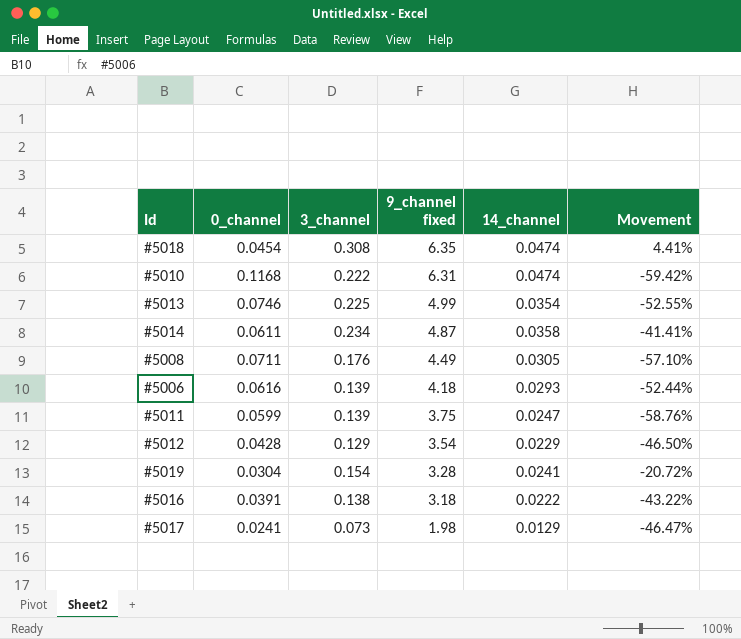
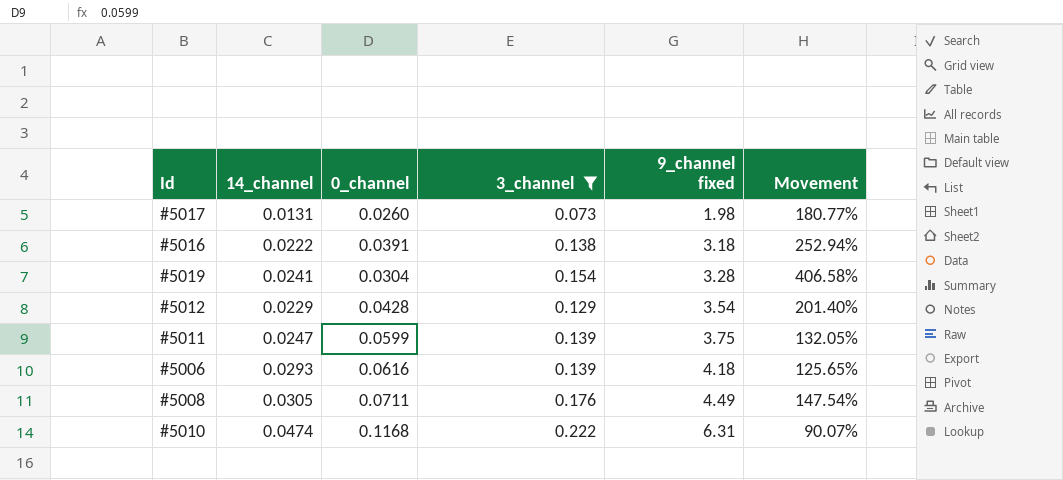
filter: none -> 3_channel <= 0.222
row order: 9_channel fixed descending -> 9_channel fixed ascending
column 14_channel | position: 5 -> 2
column Movement | formula: ([14_channel] - [0_channel]) / [0_channel] -> ([3_channel] - [0_channel]) / [0_channel]
#5017 | 14_channel: 0.0129 -> 0.0131
#5017 | 0_channel: 0.0241 -> 0.0260

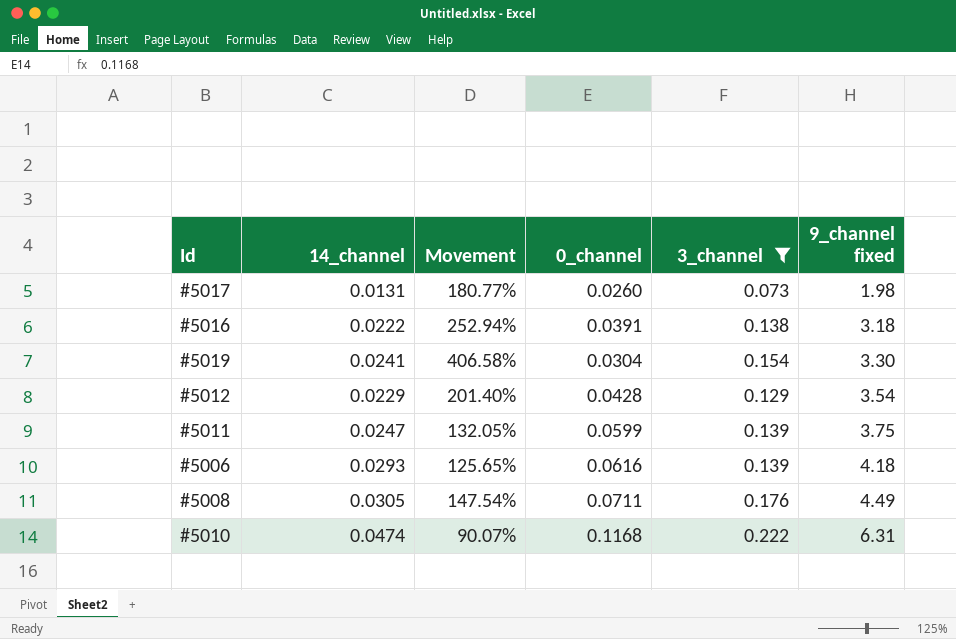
column Movement | position: 6 -> 3
#5019 | 9_channel fixed: 3.28 -> 3.30

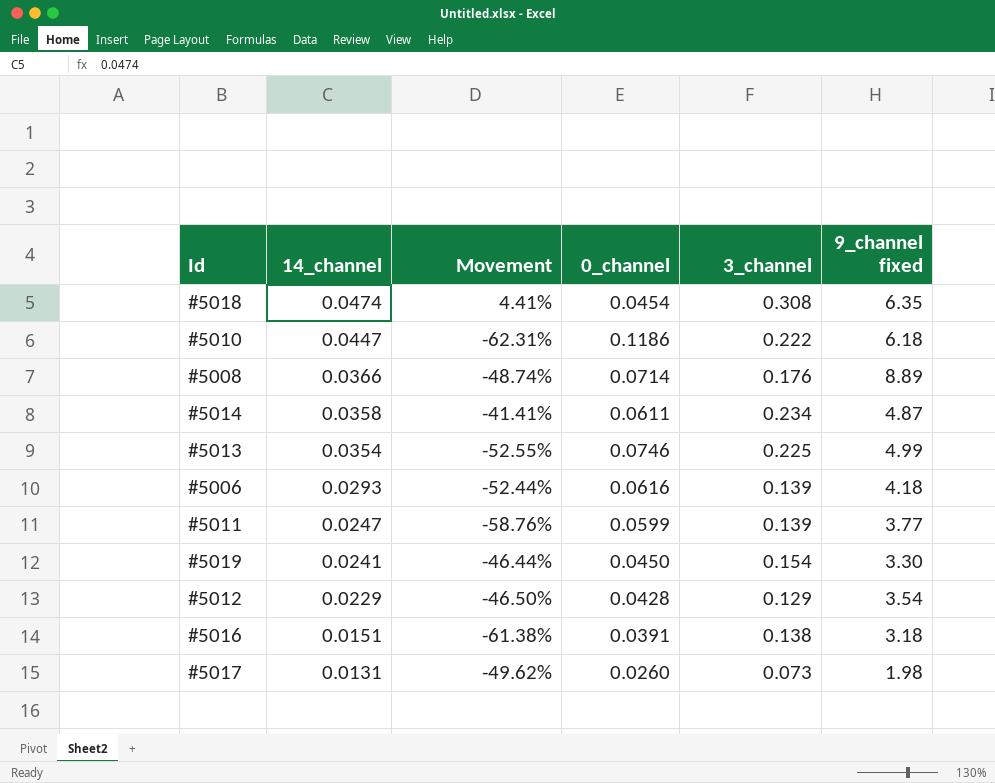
filter: 3_channel <= 0.222 -> none
row order: 9_channel fixed ascending -> 14_channel descending
column Movement | formula: ([3_channel] - [0_channel]) / [0_channel] -> ([14_channel] - [0_channel]) / [0_channel]
#5010 | 14_channel: 0.0474 -> 0.0447
#5010 | 0_channel: 0.1168 -> 0.1186
#5010 | 9_channel fixed: 6.31 -> 6.18
#5008 | 14_channel: 0.0305 -> 0.0366
#5008 | 0_channel: 0.0711 -> 0.0714
#5008 | 9_channel fixed: 4.49 -> 8.89
#5011 | 9_channel fixed: 3.75 -> 3.77
#5019 | 0_channel: 0.0304 -> 0.0450
#5016 | 14_channel: 0.0222 -> 0.0151

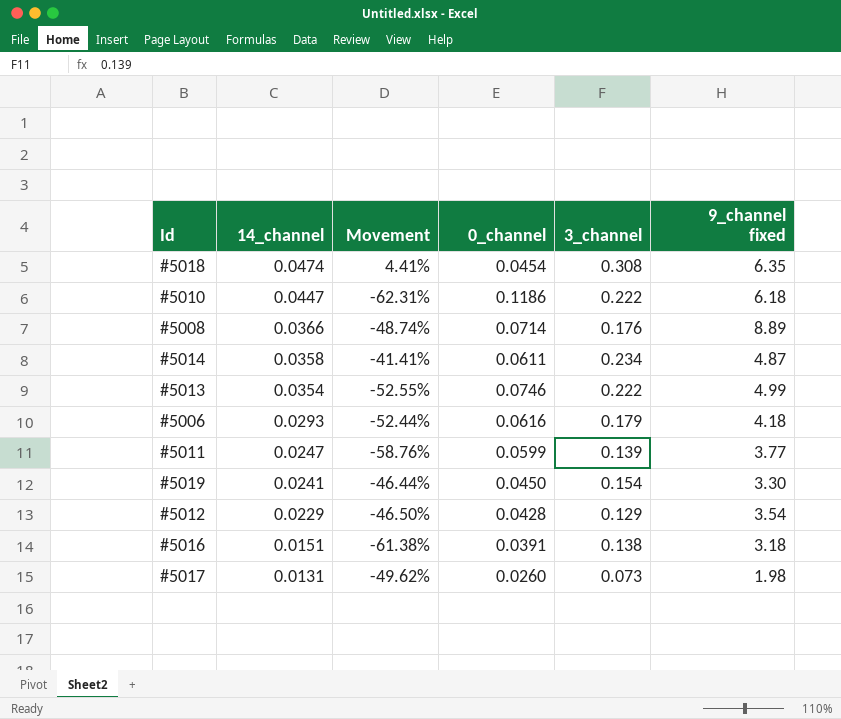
#5013 | 3_channel: 0.225 -> 0.222
#5006 | 3_channel: 0.139 -> 0.179

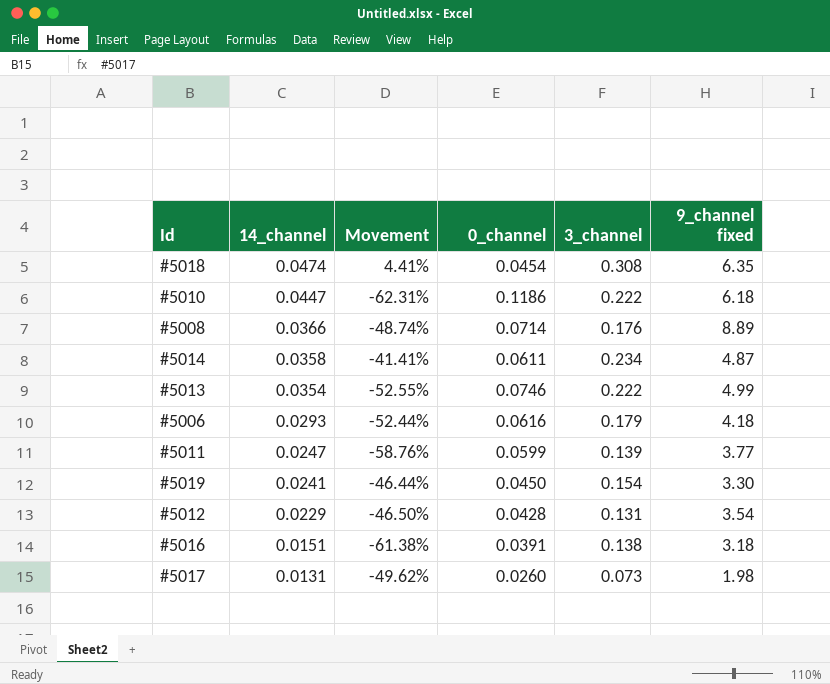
#5012 | 3_channel: 0.129 -> 0.131

